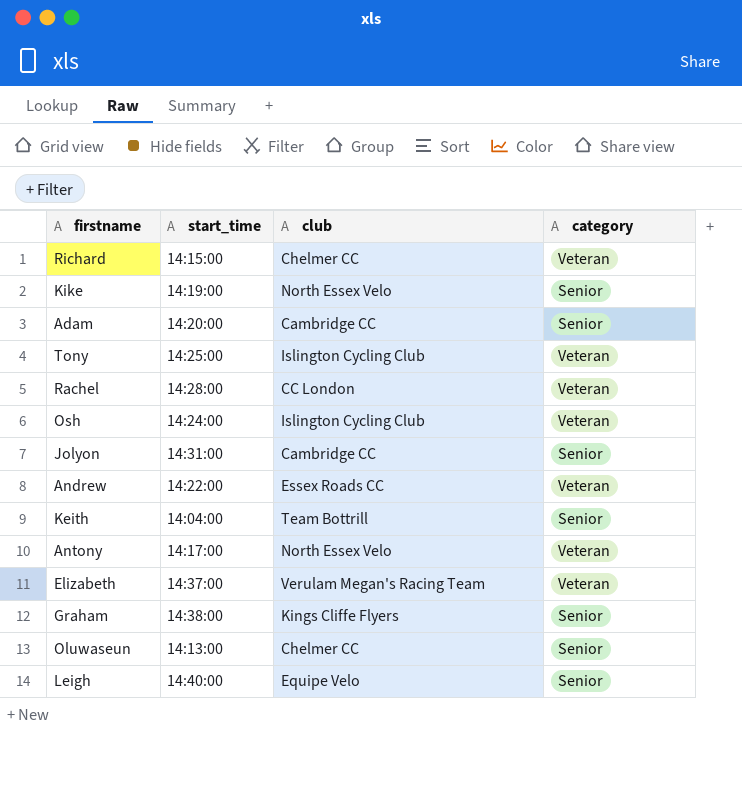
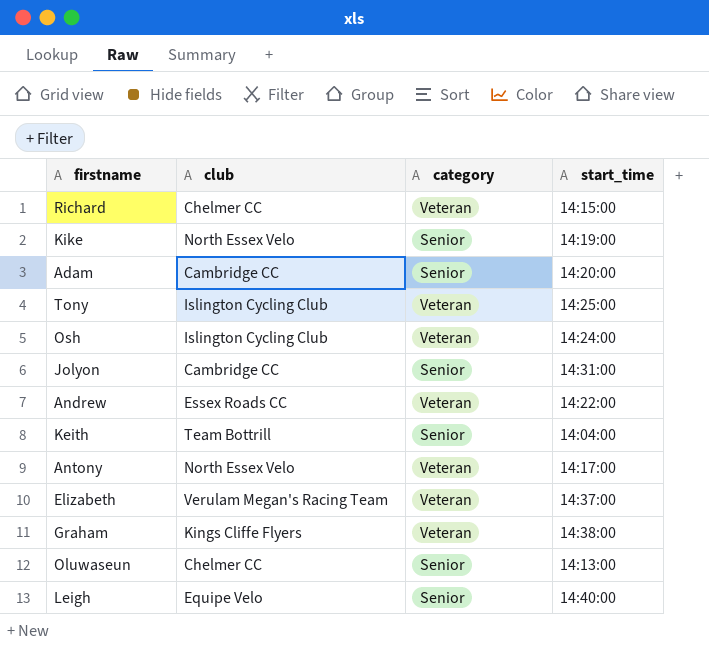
column start_time | position: 2 -> 4
row Rachel: 14:28:00 | CC London | Veteran -> none
Graham | category: Senior -> Veteran

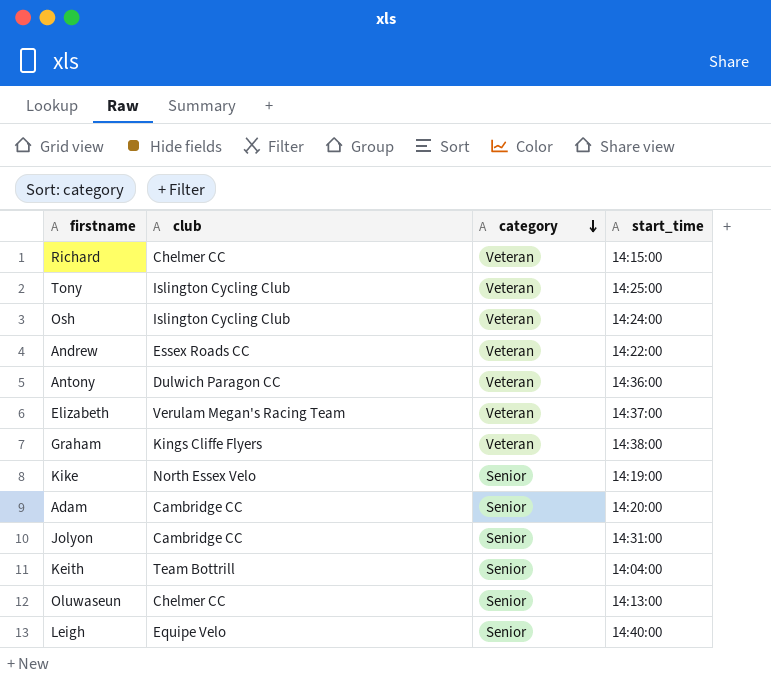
row order: none -> category descending
Antony | club: North Essex Velo -> Dulwich Paragon CC
Antony | start_time: 14:17:00 -> 14:36:00

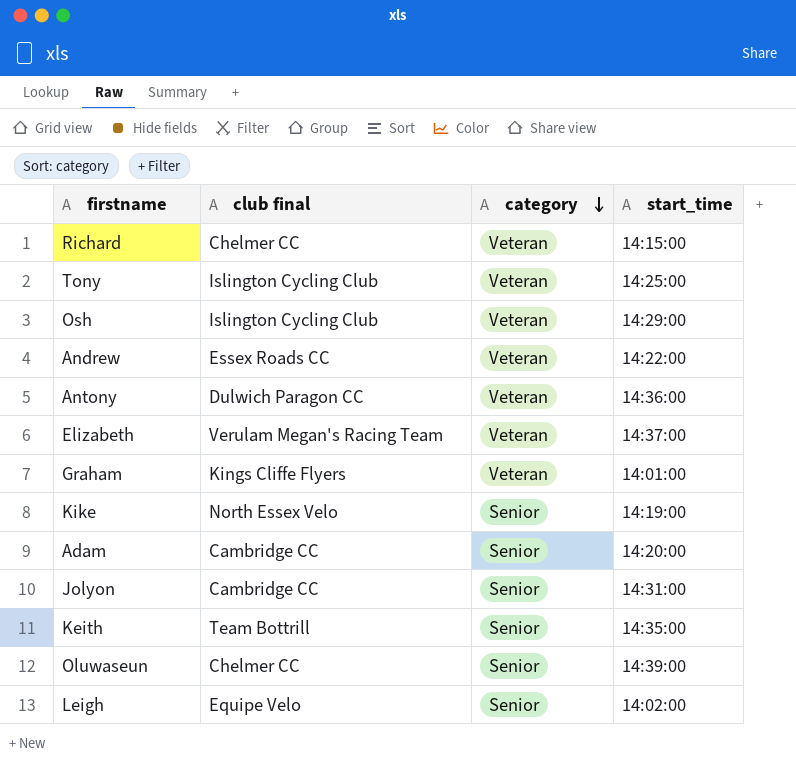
column name: club -> club final
Osh | start_time: 14:24:00 -> 14:29:00
Graham | start_time: 14:38:00 -> 14:01:00
Keith | start_time: 14:04:00 -> 14:35:00
Oluwaseun | start_time: 14:13:00 -> 14:39:00
Leigh | start_time: 14:40:00 -> 14:02:00

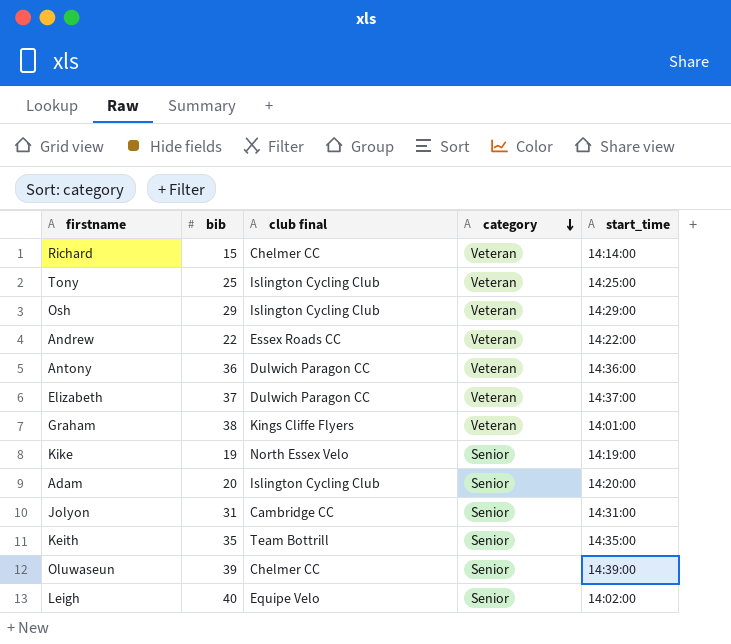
column bib | position: none -> 2
Richard | start_time: 14:15:00 -> 14:14:00
Elizabeth | club final: Verulam Megan's Racing Team -> Dulwich Paragon CC
Adam | club final: Cambridge CC -> Islington Cycling Club

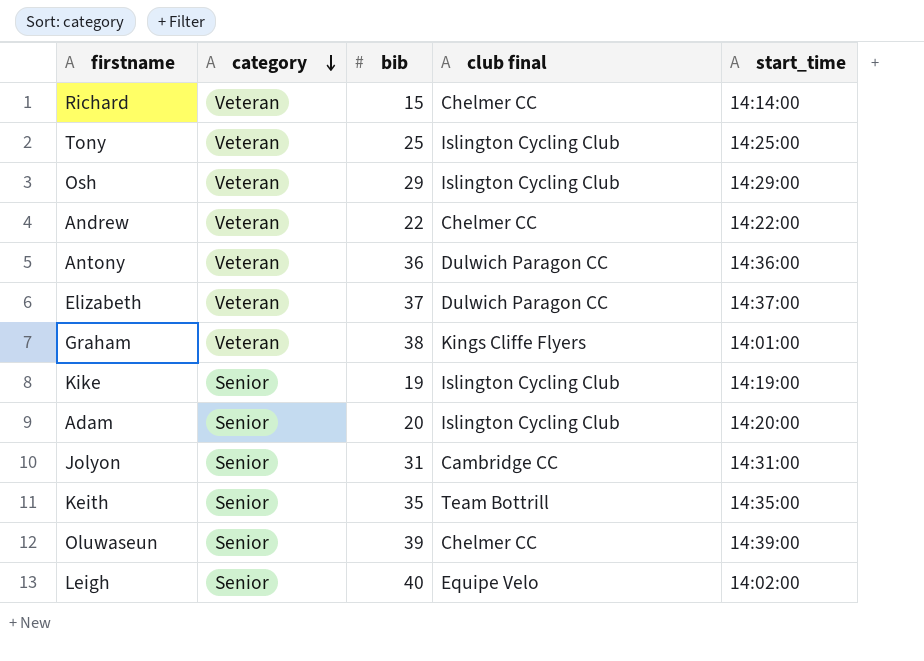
column category | position: 4 -> 2
Andrew | club final: Essex Roads CC -> Chelmer CC
Kike | club final: North Essex Velo -> Islington Cycling Club

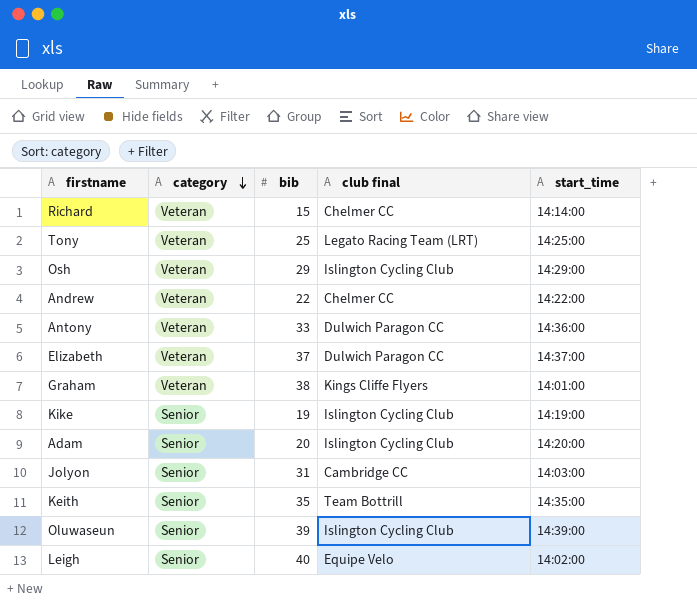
Tony | club final: Islington Cycling Club -> Legato Racing Team (LRT)
Antony | bib: 36 -> 33
Jolyon | start_time: 14:31:00 -> 14:03:00
Oluwaseun | club final: Chelmer CC -> Islington Cycling Club

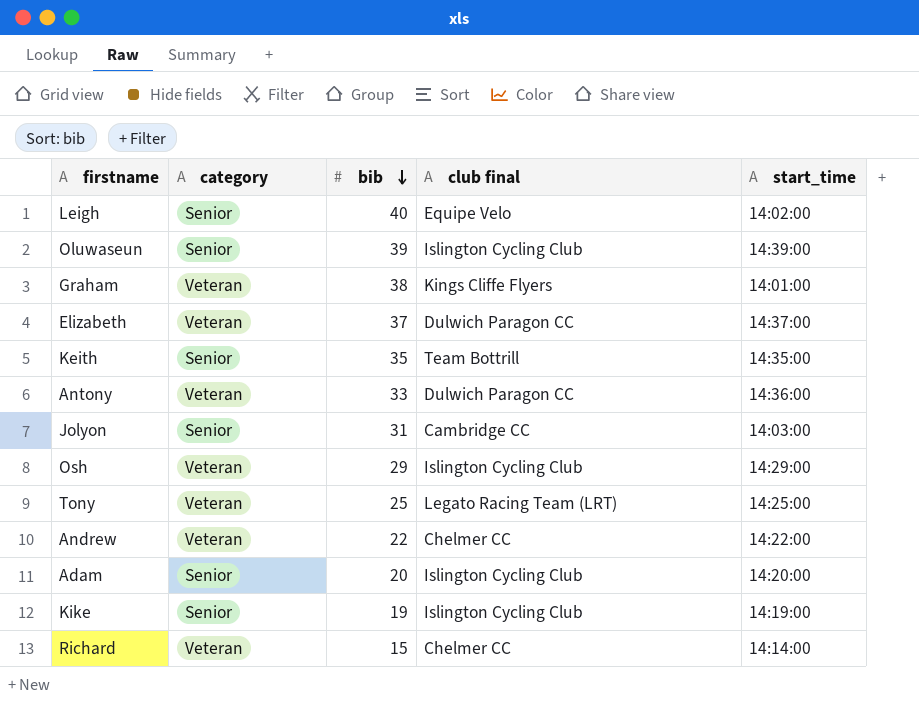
row order: category descending -> bib descending

